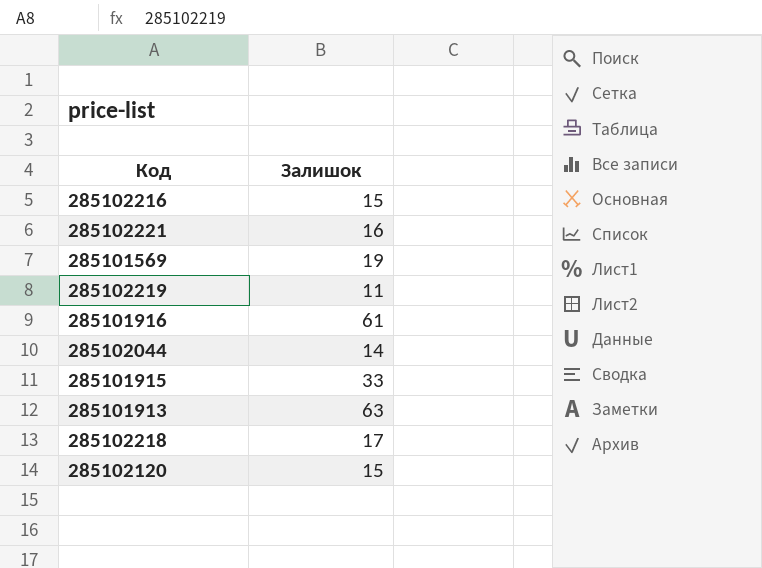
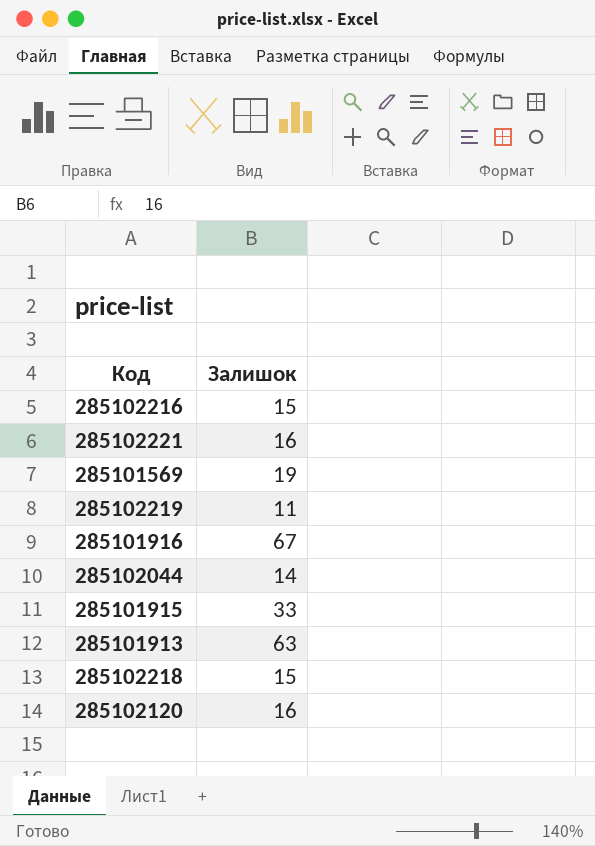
285101916 | Залишок: 61 -> 67
285102218 | Залишок: 17 -> 15
285102120 | Залишок: 15 -> 16

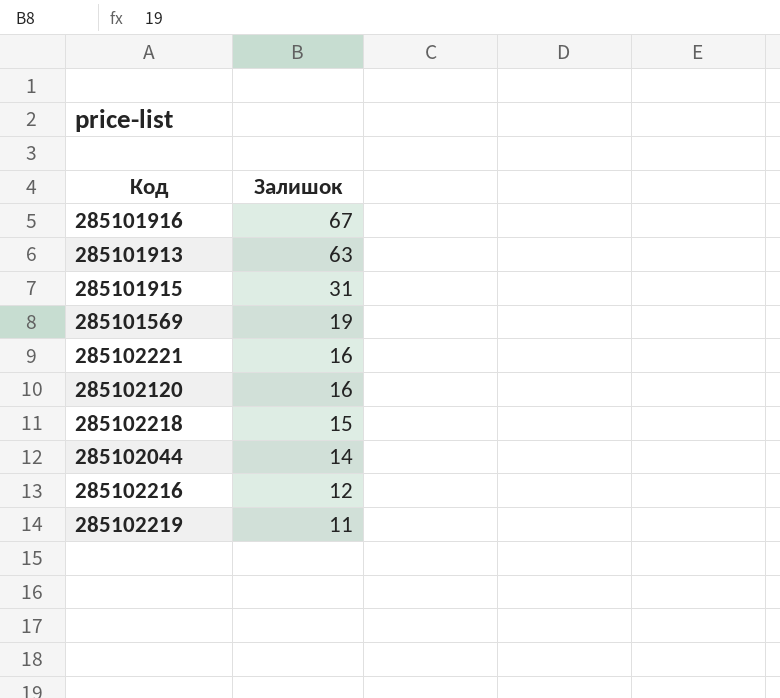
row order: none -> Залишок descending
285101915 | Залишок: 33 -> 31
285102216 | Залишок: 15 -> 12

